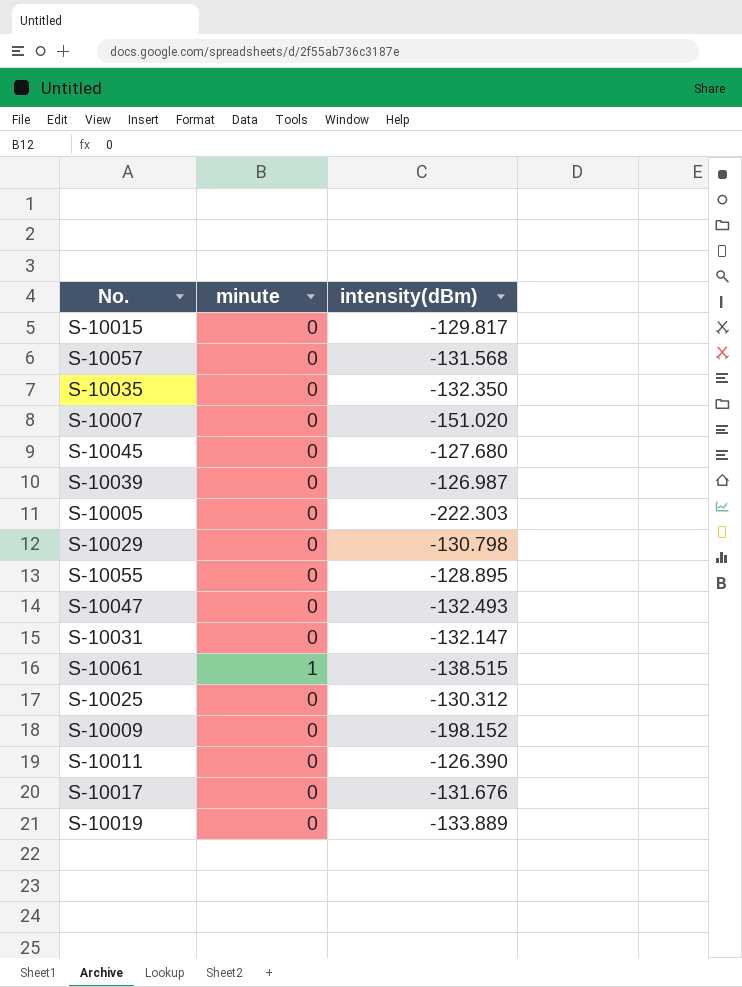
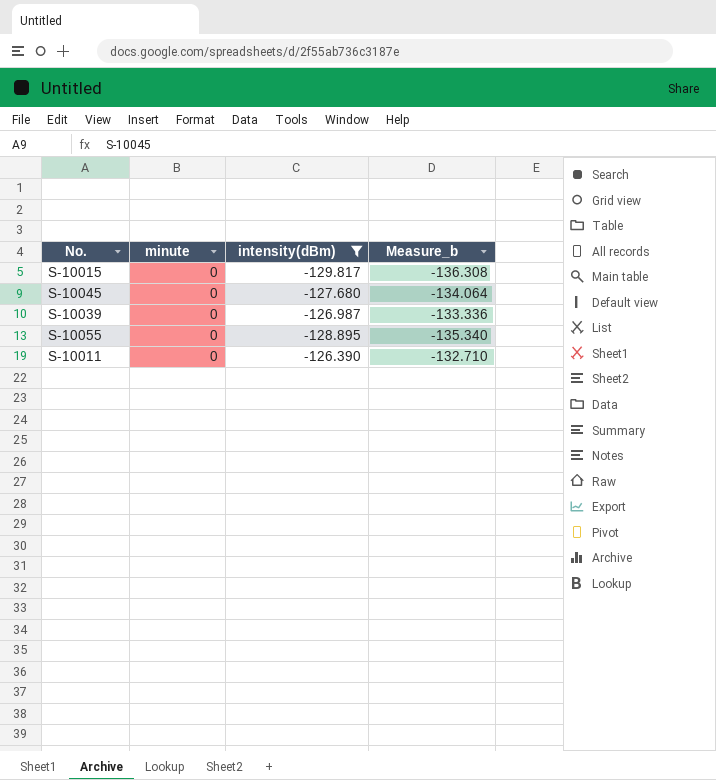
filter: none -> intensity(dBm) >= -129.817
column Measure_b | formula: none -> [intensity(dBm)] * 1.05

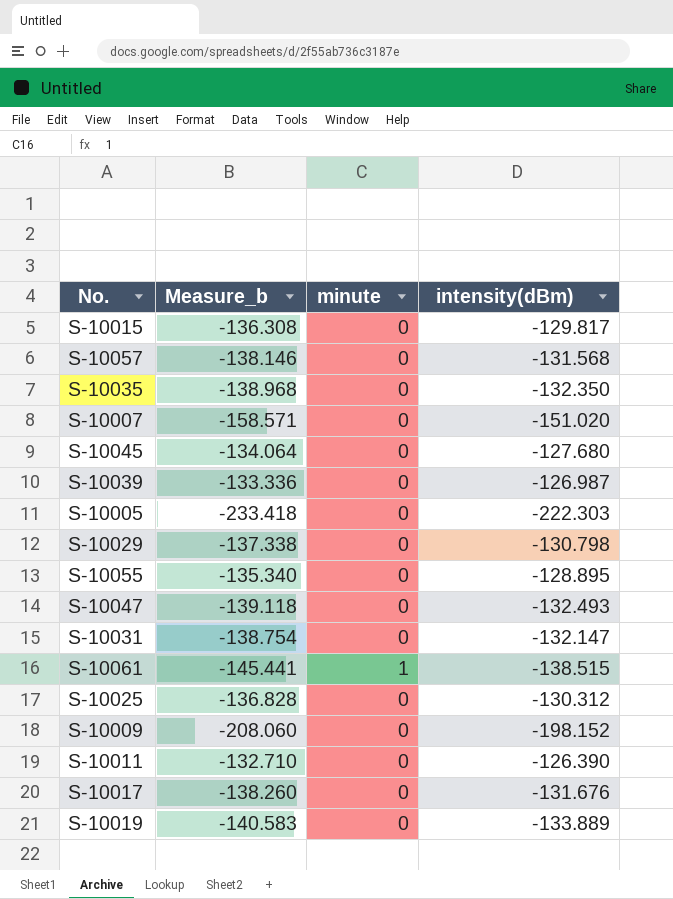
filter: intensity(dBm) >= -129.817 -> none
column Measure_b | position: 4 -> 2

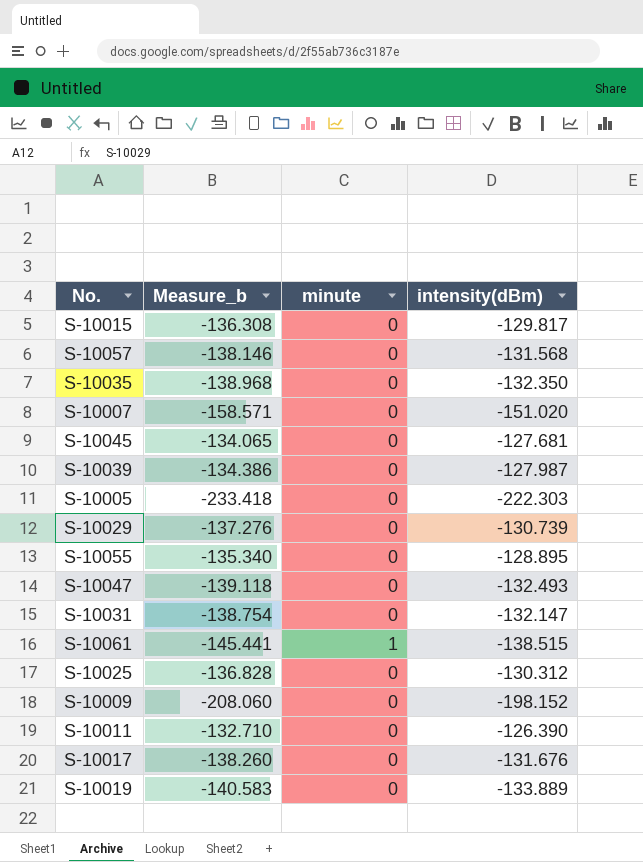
S-10045 | Measure_b: -134.064 -> -134.065
S-10045 | intensity(dBm): -127.680 -> -127.681
S-10039 | Measure_b: -133.336 -> -134.386
S-10039 | intensity(dBm): -126.987 -> -127.987
S-10029 | Measure_b: -137.338 -> -137.276
S-10029 | intensity(dBm): -130.798 -> -130.739

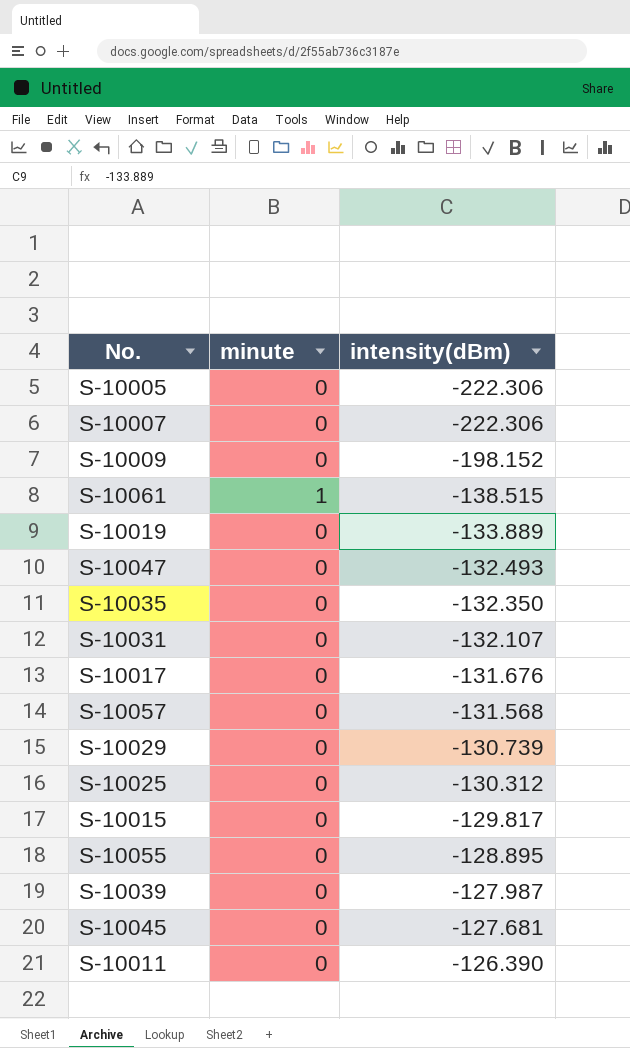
row order: none -> intensity(dBm) ascending
column Measure_b | formula: [intensity(dBm)] * 1.05 -> none
S-10005 | intensity(dBm): -222.303 -> -222.306
S-10007 | intensity(dBm): -151.020 -> -222.306
S-10031 | intensity(dBm): -132.147 -> -132.107

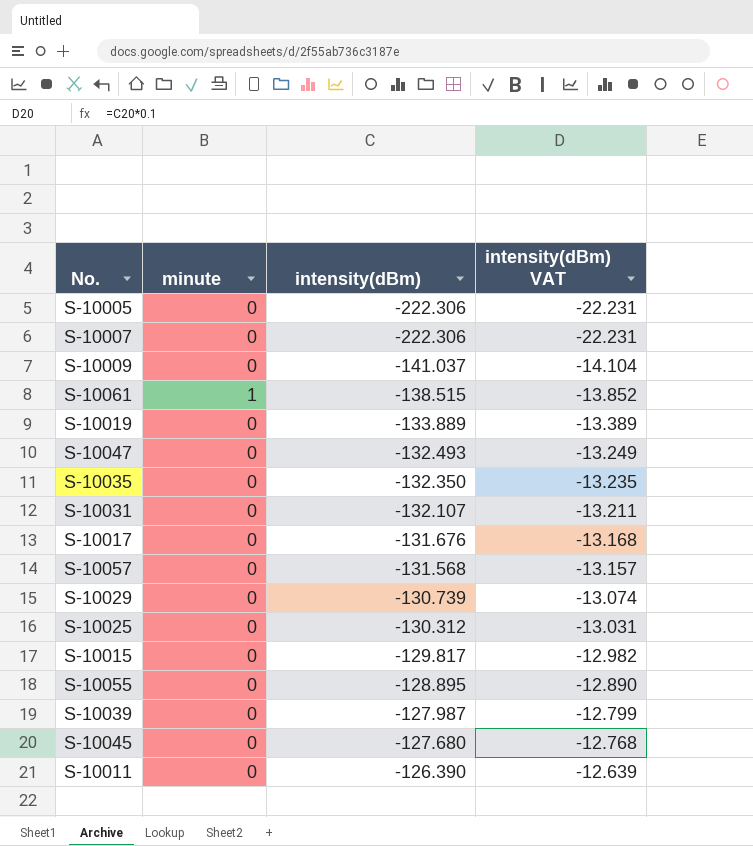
column intensity(dBm) VAT | formula: none -> [intensity(dBm)] * 0.1
S-10009 | intensity(dBm): -198.152 -> -141.037
S-10045 | intensity(dBm): -127.681 -> -127.680

